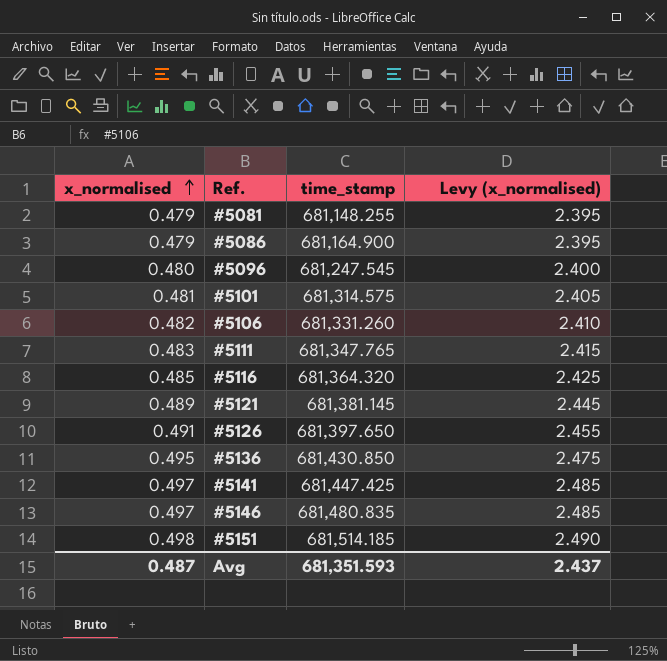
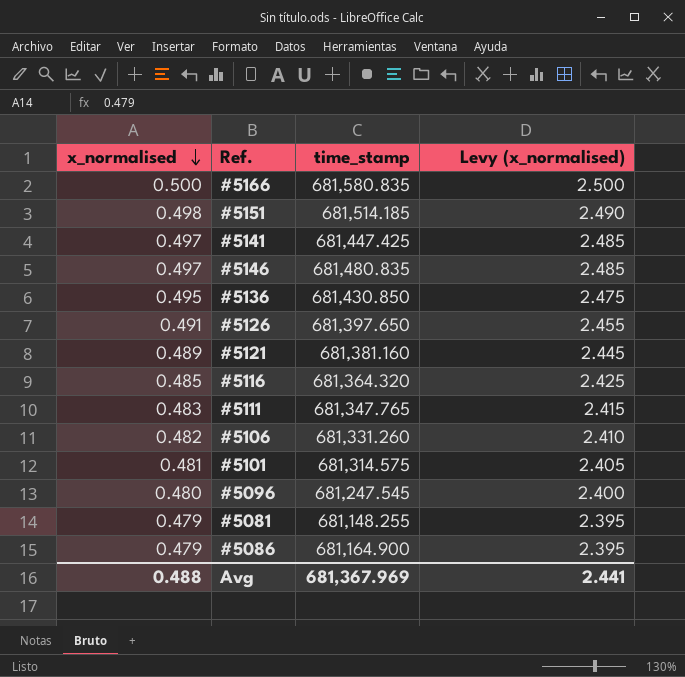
row order: x_normalised ascending -> x_normalised descending
row #5166: none -> 0.500 | 681,580.835 | 2.500
#5121 | time_stamp: 681,381.145 -> 681,381.160
Avg | x_normalised: 0.487 -> 0.488
Avg | time_stamp: 681,351.593 -> 681,367.969
Avg | Levy (x_normalised): 2.437 -> 2.441

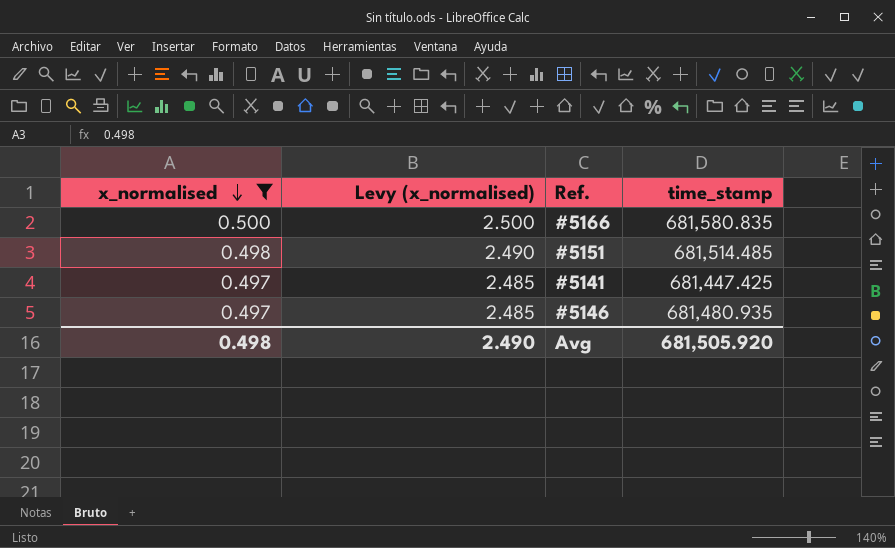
filter: none -> x_normalised >= 0.497
column Levy (x_normalised) | position: 4 -> 2
#5151 | time_stamp: 681,514.185 -> 681,514.485
#5146 | time_stamp: 681,480.835 -> 681,480.935
Avg | x_normalised: 0.488 -> 0.498
Avg | Levy (x_normalised): 2.441 -> 2.490
Avg | time_stamp: 681,367.969 -> 681,505.920

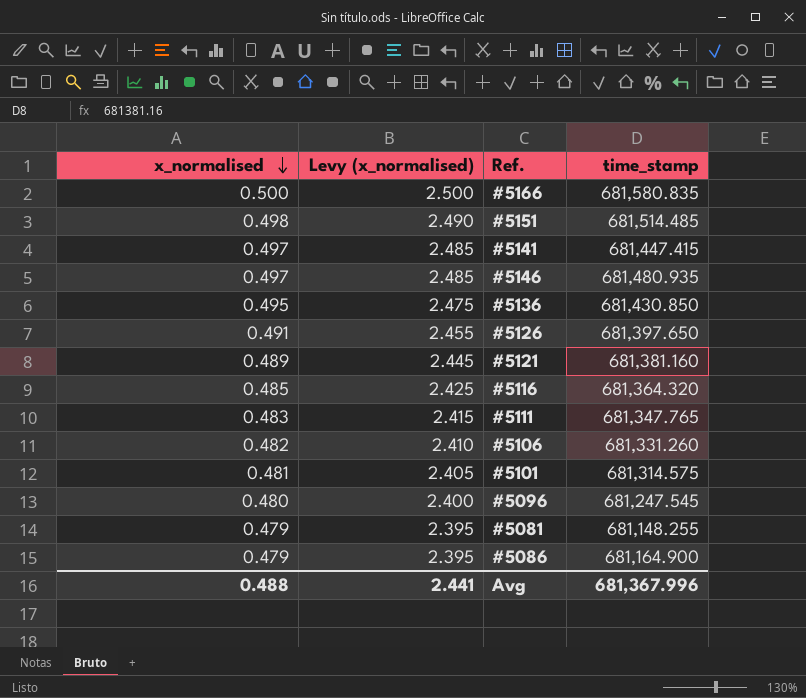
filter: x_normalised >= 0.497 -> none
#5141 | time_stamp: 681,447.425 -> 681,447.415
Avg | x_normalised: 0.498 -> 0.488
Avg | Levy (x_normalised): 2.490 -> 2.441
Avg | time_stamp: 681,505.920 -> 681,367.996

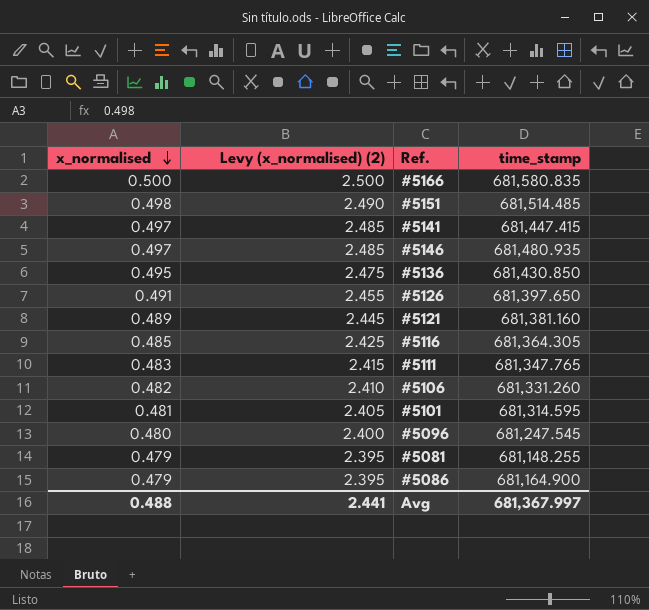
column name: Levy (x_normalised) -> Levy (x_normalised) (2)
#5116 | time_stamp: 681,364.320 -> 681,364.305
#5101 | time_stamp: 681,314.575 -> 681,314.595
Avg | time_stamp: 681,367.996 -> 681,367.997

